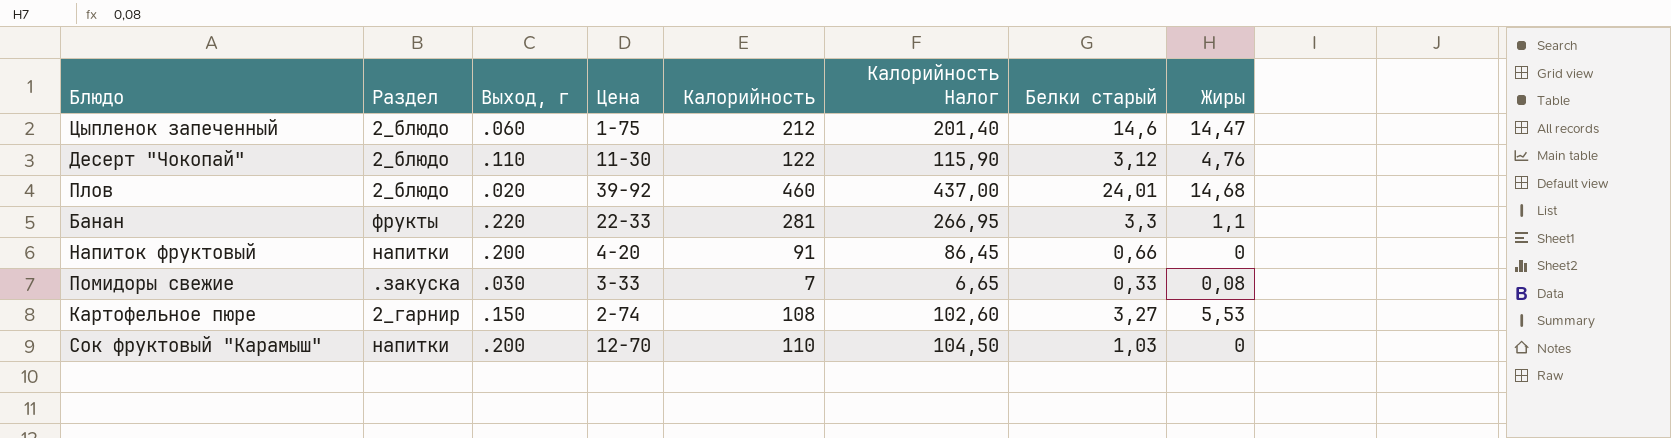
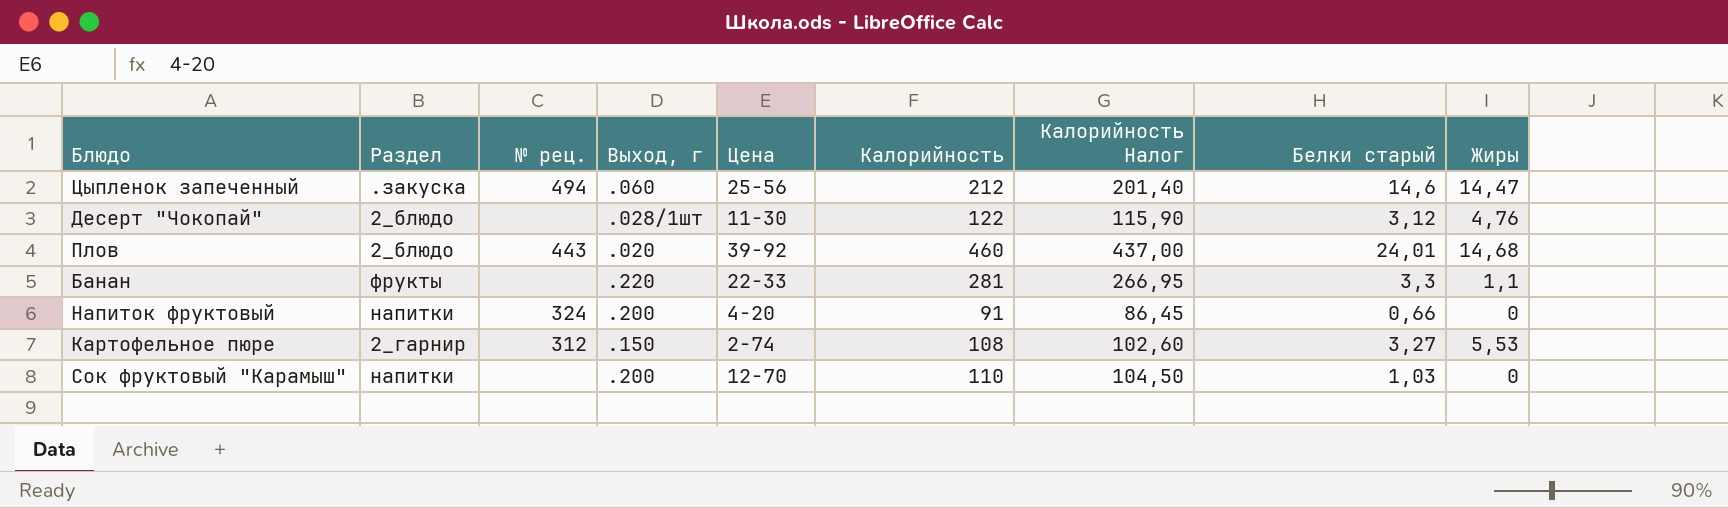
column № рец. | position: none -> 3
row Помидоры свежие: .закуска | .030 | 3-33 | 7 | 6,65 | 0,33 | 0,08 -> none
Цыпленок запеченный | Раздел: 2_блюдо -> .закуска
Цыпленок запеченный | Цена: 1-75 -> 25-56
Десерт "Чокопай" | Выход, г: .110 -> .028/1шт

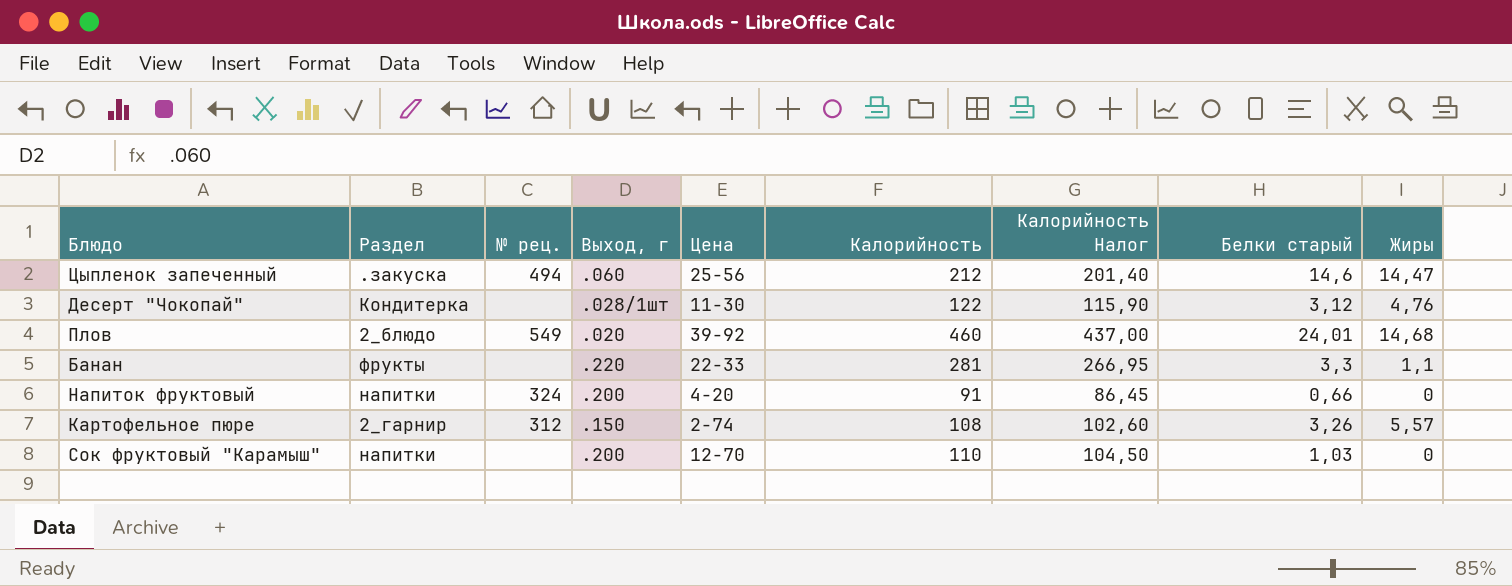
Десерт "Чокопай" | Раздел: 2_блюдо -> Кондитерка
Плов | № рец.: 443 -> 549
Картофельное пюре | Белки старый: 3,27 -> 3,26
Картофельное пюре | Жиры: 5,53 -> 5,57

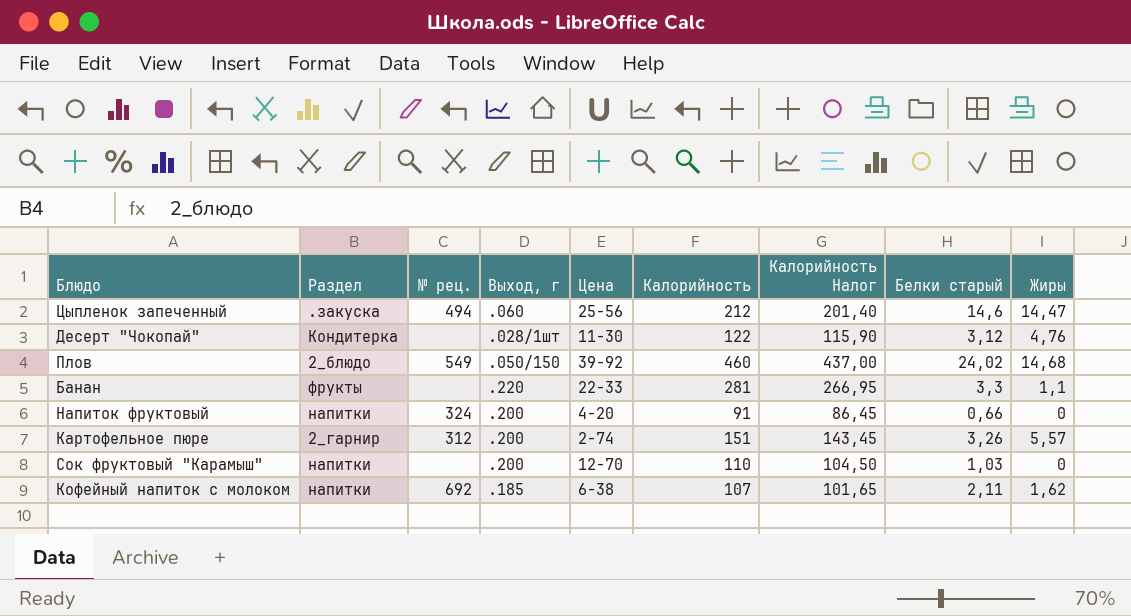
Плов | Выход, г: .020 -> .050/150
Плов | Белки старый: 24,01 -> 24,02
Картофельное пюре | Выход, г: .150 -> .200
Картофельное пюре | Калорийность: 108 -> 151
Картофельное пюре | Калорийность Налог: 102,60 -> 143,45
row Кофейный напиток с молоком: none -> напитки | 692 | .185 | 6-38 | 107 | 101,65 | 2,11 | 1,62

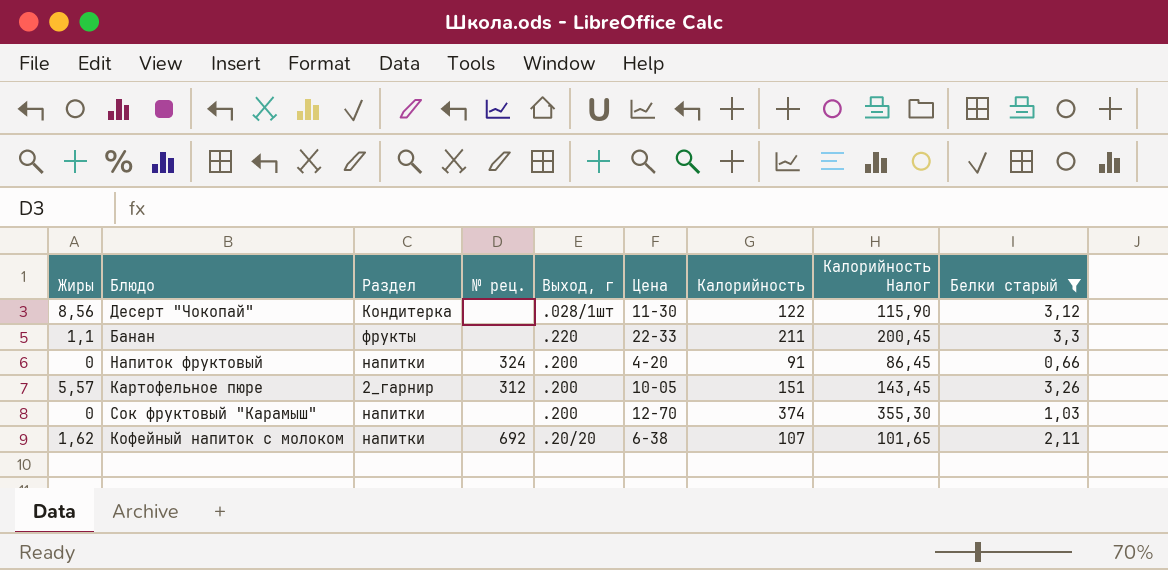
filter: none -> Белки старый <= 3,3
column Жиры | position: 9 -> 1
Десерт "Чокопай" | Жиры: 4,76 -> 8,56
Банан | Калорийность: 281 -> 211
Банан | Калорийность Налог: 266,95 -> 200,45
Картофельное пюре | Цена: 2-74 -> 10-05
Сок фруктовый "Карамыш" | Калорийность: 110 -> 374
Сок фруктовый "Карамыш" | Калорийность Налог: 104,50 -> 355,30
Кофейный напиток с молоком | Выход, г: .185 -> .20/20

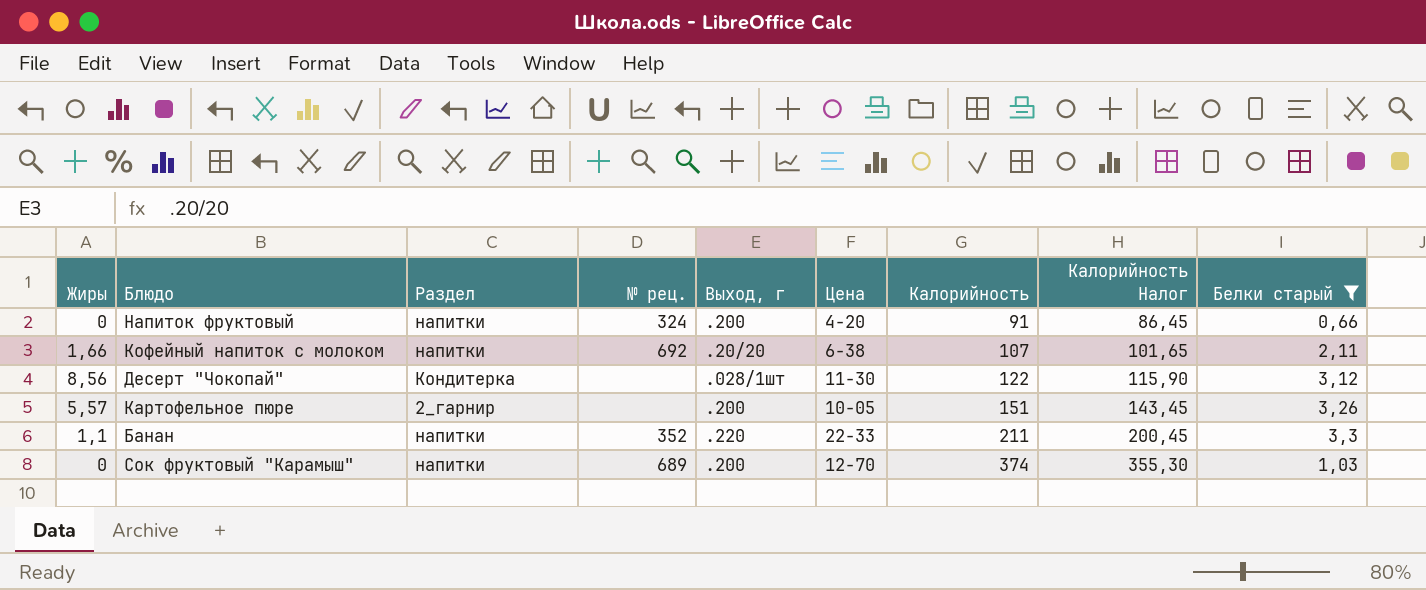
row order: none -> Калорийность ascending
Кофейный напиток с молоком | Жиры: 1,62 -> 1,66
Картофельное пюре | № рец.: 312 -> none
Банан | Раздел: фрукты -> напитки
Банан | № рец.: none -> 352
Сок фруктовый "Карамыш" | № рец.: none -> 689

